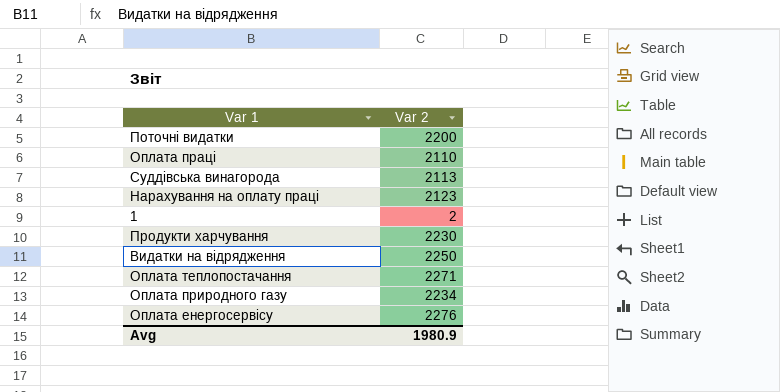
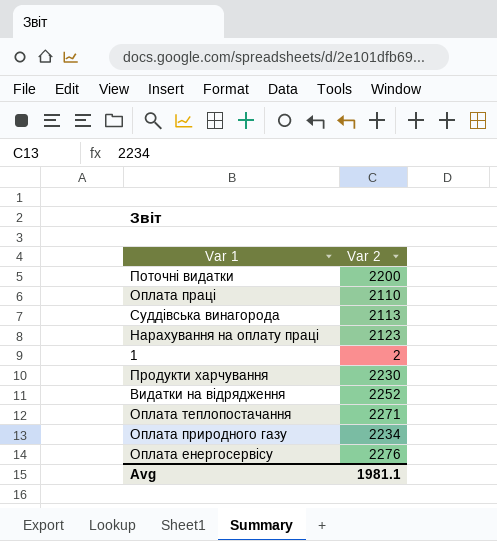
Видатки на відрядження | Var 2: 2250 -> 2252
Avg | Var 2: 1980.9 -> 1981.1

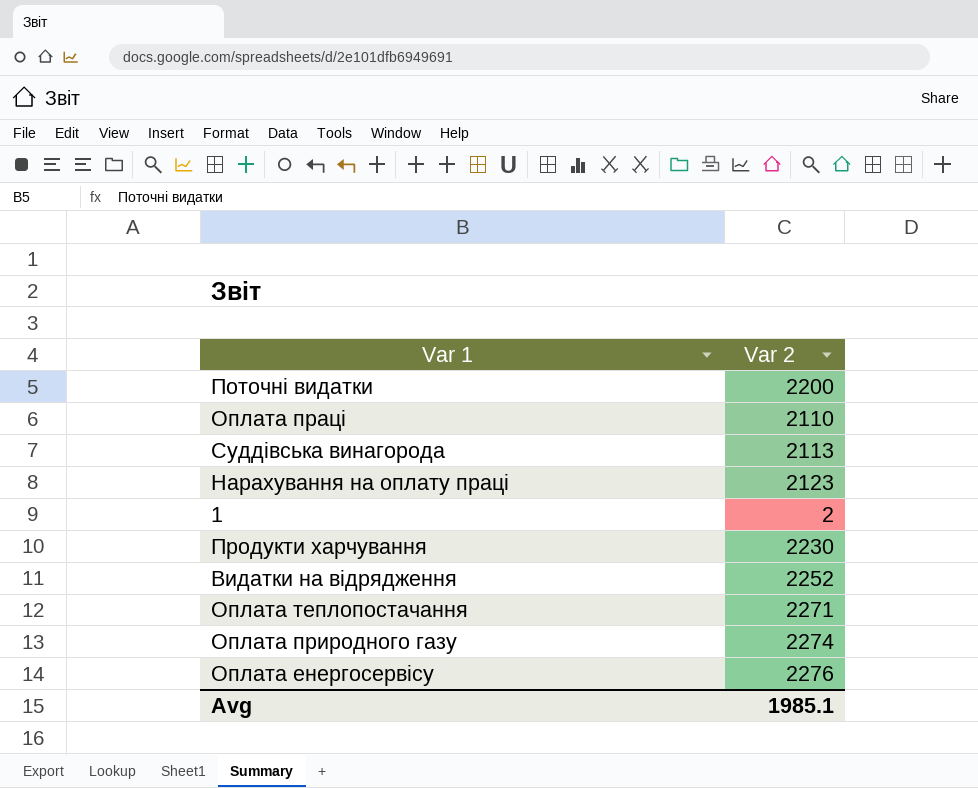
Оплата природного газу | Var 2: 2234 -> 2274
Avg | Var 2: 1981.1 -> 1985.1

